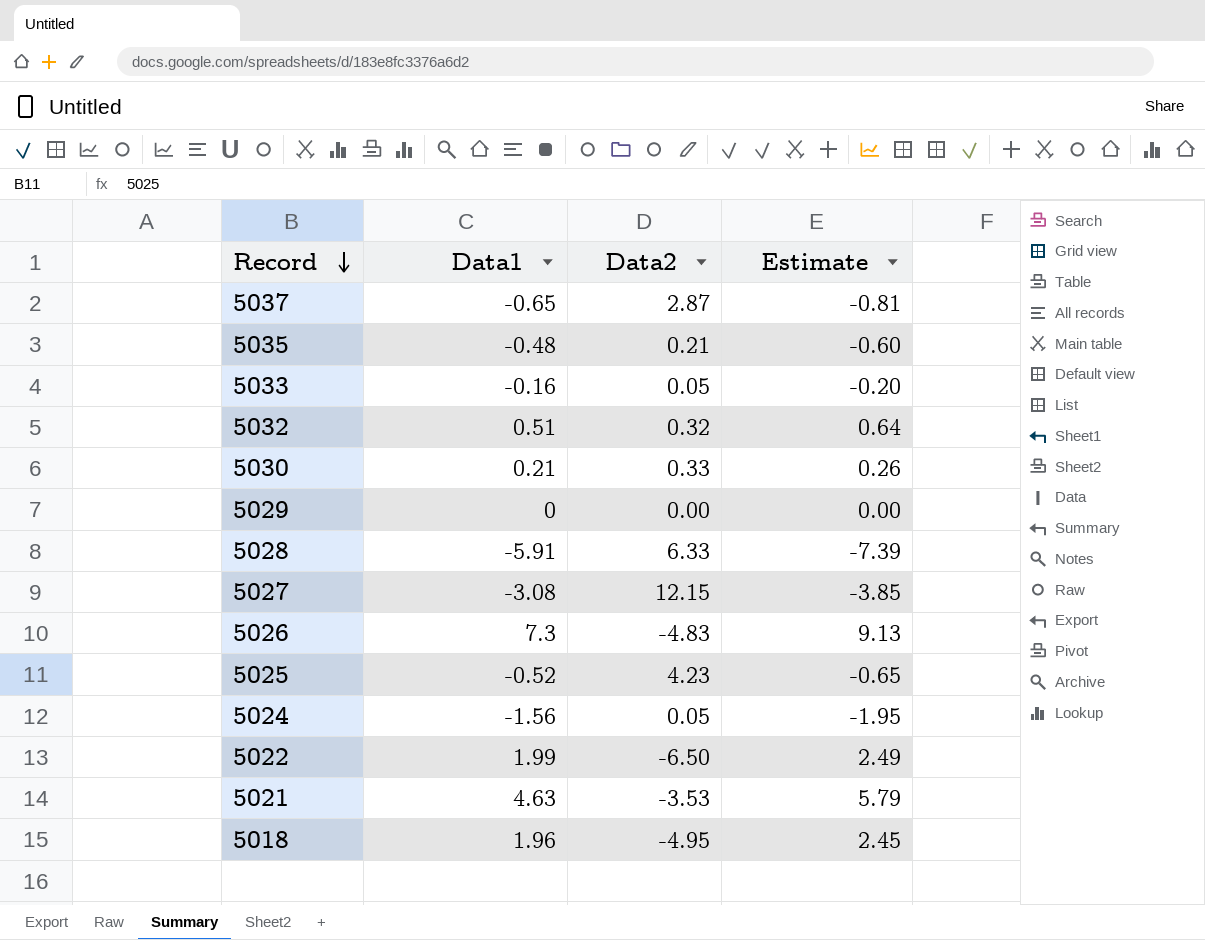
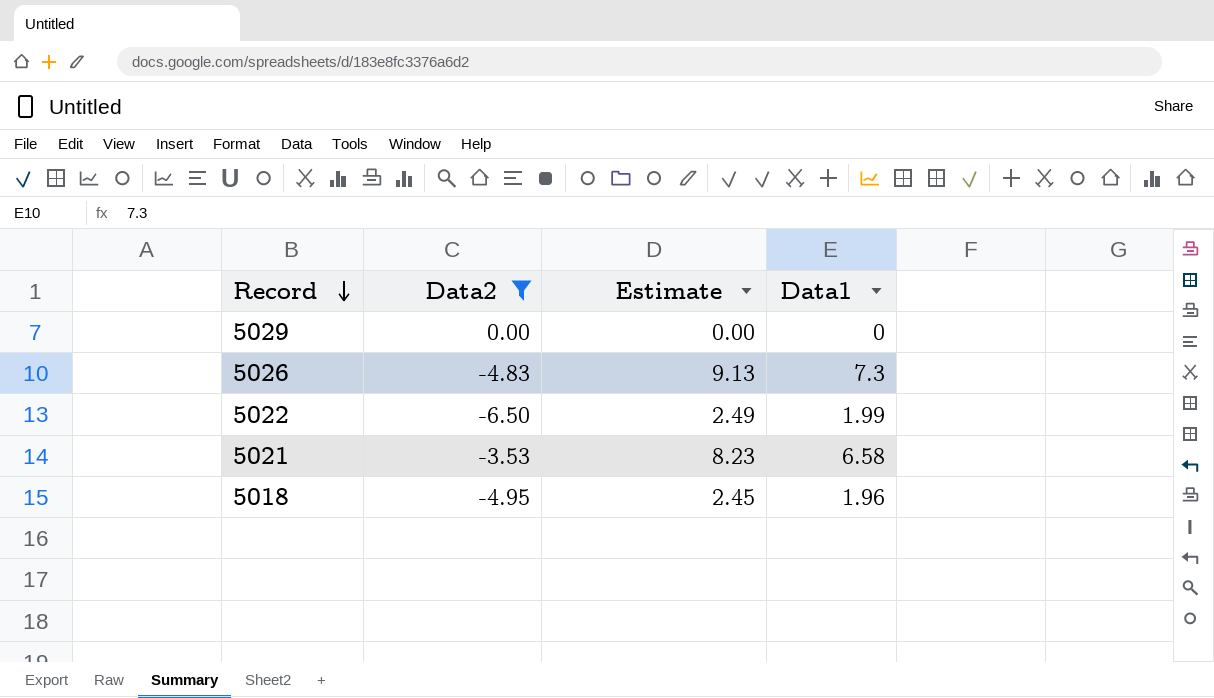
filter: none -> Data2 <= 0.00
column Data1 | position: 2 -> 4
5021 | Estimate: 5.79 -> 8.23
5021 | Data1: 4.63 -> 6.58

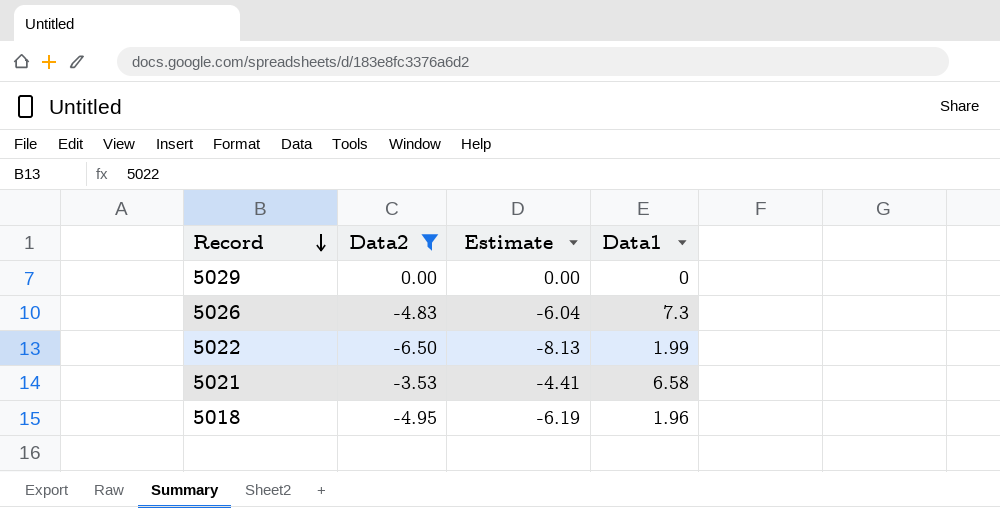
column Estimate | formula: [Data1] * 1.25 -> [Data2] * 1.25

